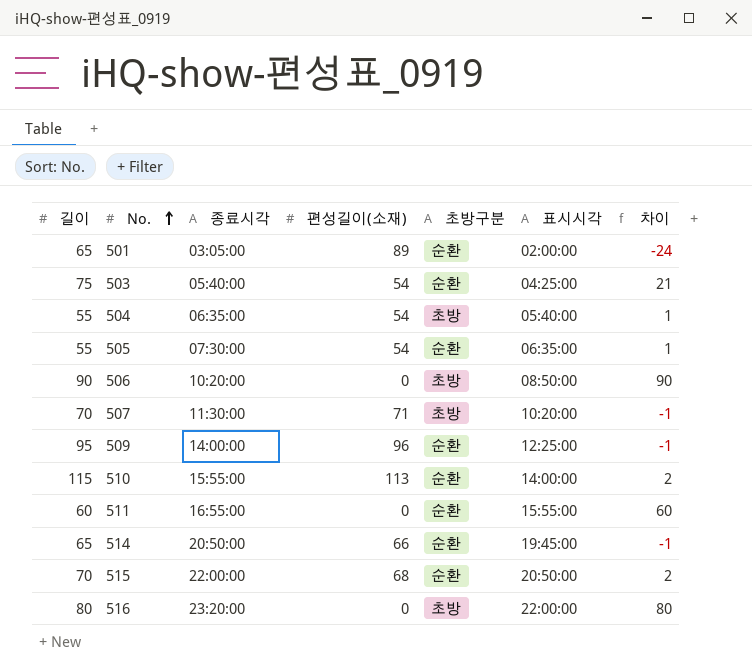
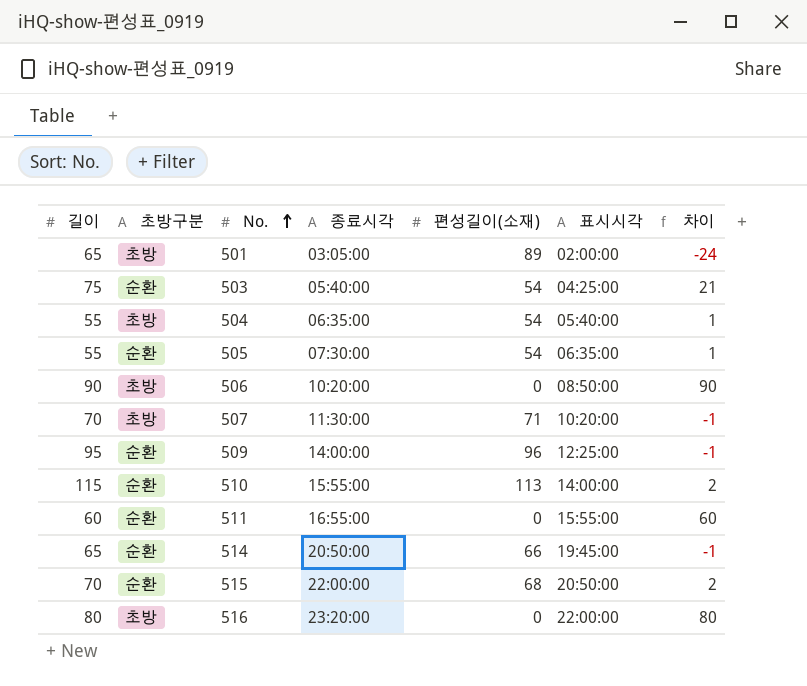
column 초방구분 | position: 5 -> 2
501 | 초방구분: 순환 -> 초방

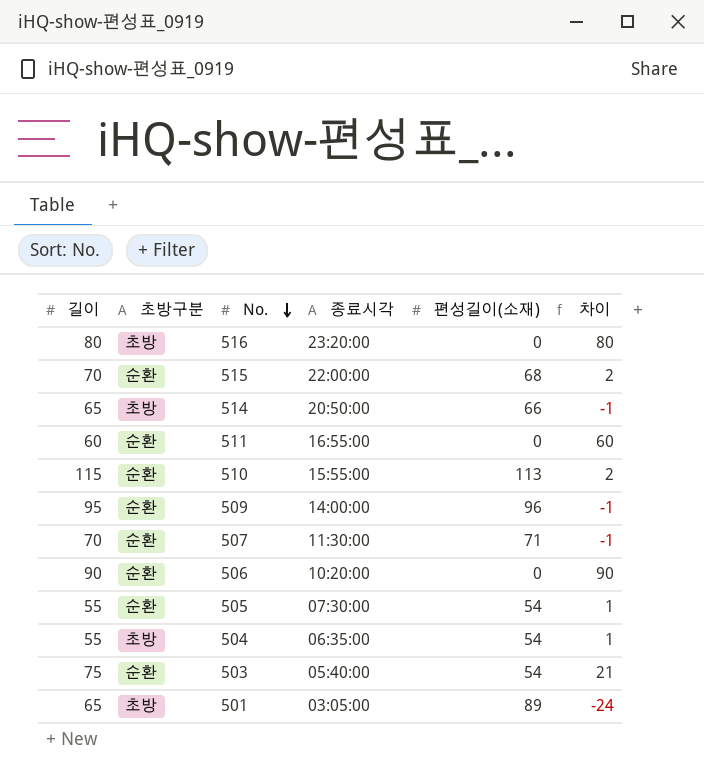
row order: No. ascending -> No. descending
column 표시시각 | position: 6 -> none
514 | 초방구분: 순환 -> 초방
507 | 초방구분: 초방 -> 순환
506 | 초방구분: 초방 -> 순환

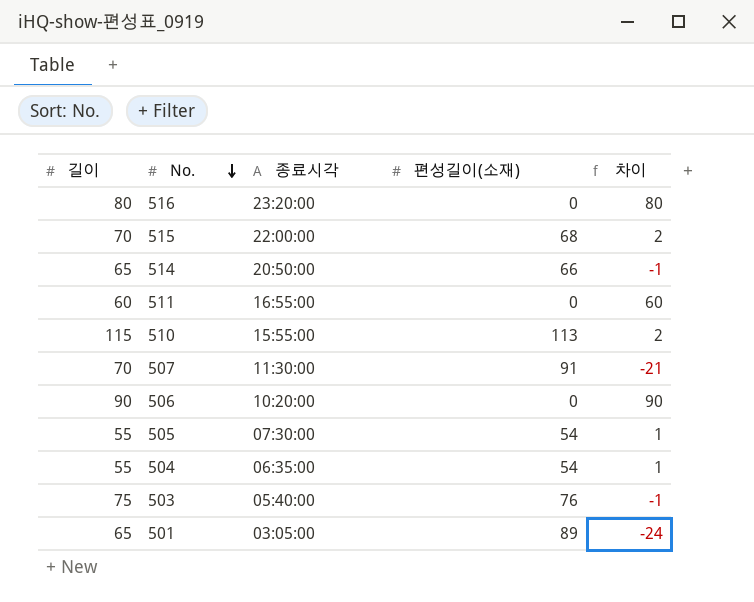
column 초방구분 | position: 2 -> none
row 509: 95 | 순환 | 14:00:00 | 96 | -1 -> none
507 | 편성길이(소재): 71 -> 91
507 | 차이: -1 -> -21
503 | 편성길이(소재): 54 -> 76
503 | 차이: 21 -> -1

